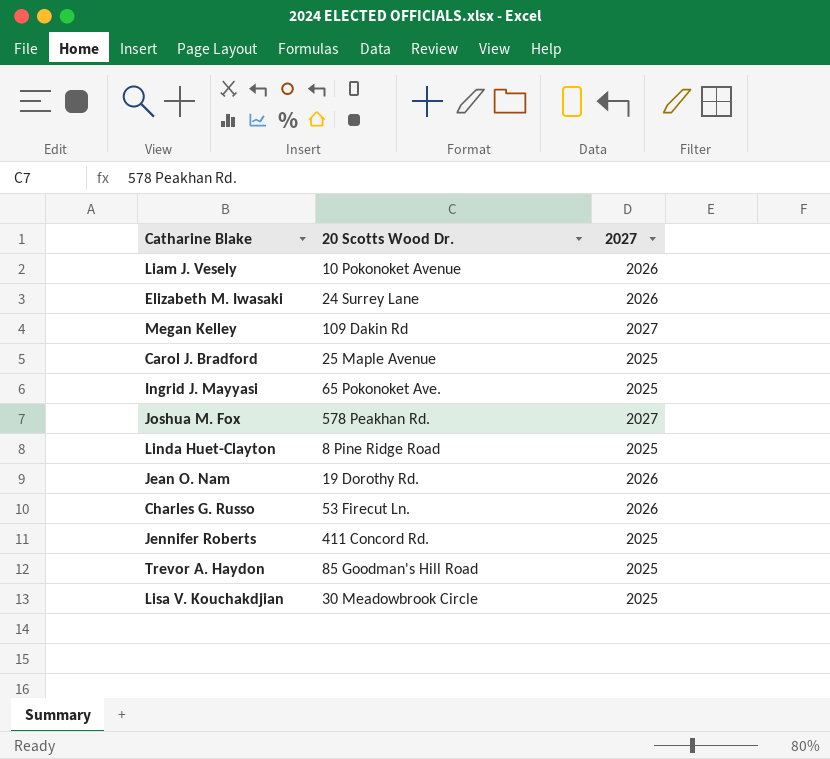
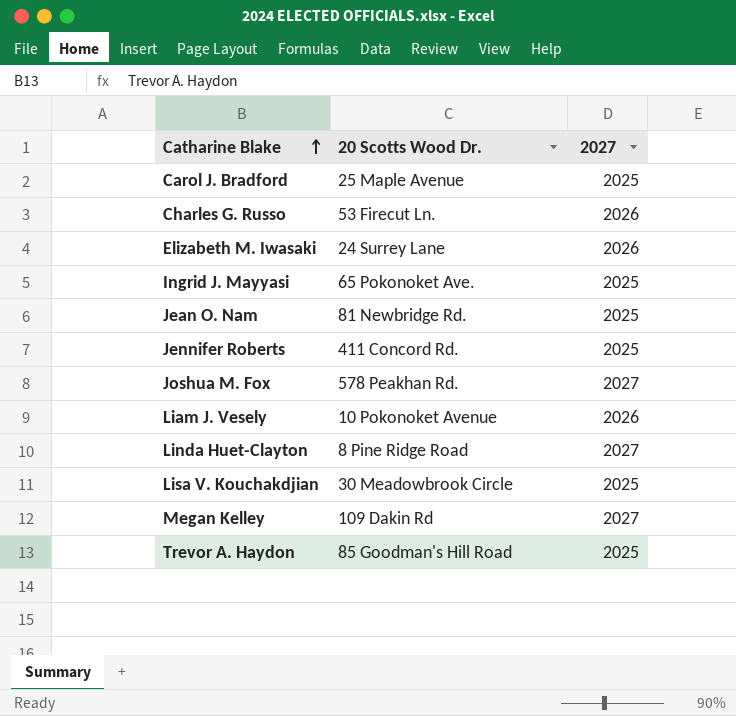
row order: none -> Catharine Blake ascending
Jean O. Nam | 20 Scotts Wood Dr.: 19 Dorothy Rd. -> 81 Newbridge Rd.
Jean O. Nam | 2027: 2026 -> 2025
Linda Huet-Clayton | 2027: 2025 -> 2027

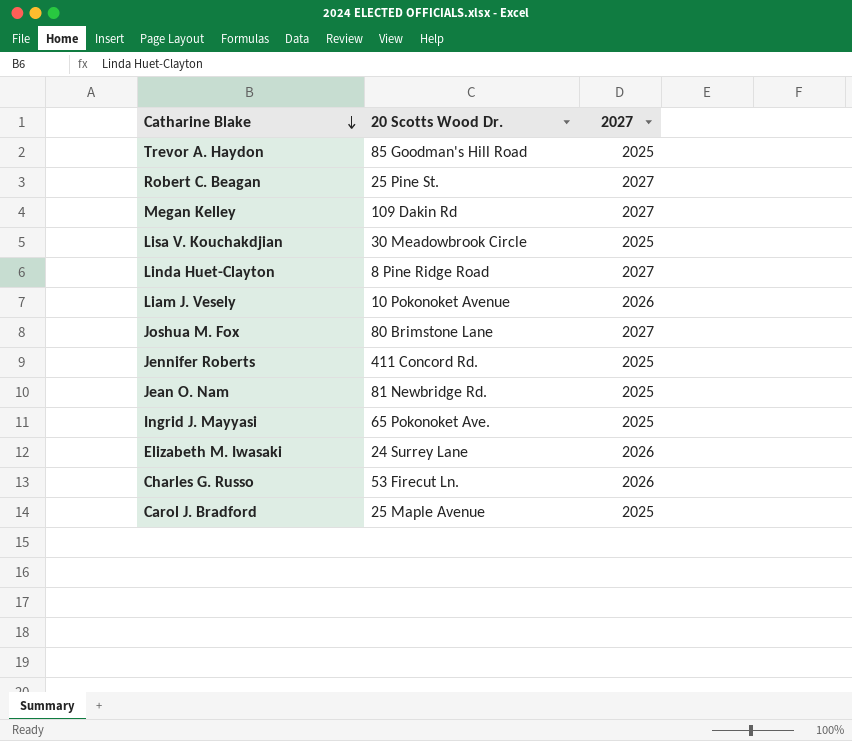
row order: Catharine Blake ascending -> Catharine Blake descending
row Robert C. Beagan: none -> 25 Pine St. | 2027
Joshua M. Fox | 20 Scotts Wood Dr.: 578 Peakhan Rd. -> 80 Brimstone Lane

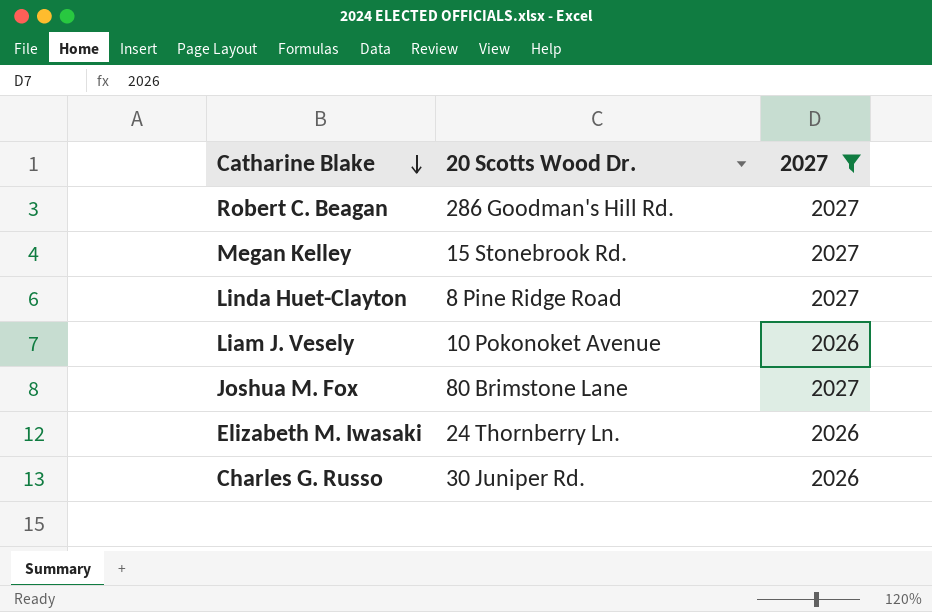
filter: none -> 2027 != 2025
Robert C. Beagan | 20 Scotts Wood Dr.: 25 Pine St. -> 286 Goodman's Hill Rd.
Megan Kelley | 20 Scotts Wood Dr.: 109 Dakin Rd -> 15 Stonebrook Rd.
Elizabeth M. Iwasaki | 20 Scotts Wood Dr.: 24 Surrey Lane -> 24 Thornberry Ln.
Charles G. Russo | 20 Scotts Wood Dr.: 53 Firecut Ln. -> 30 Juniper Rd.

